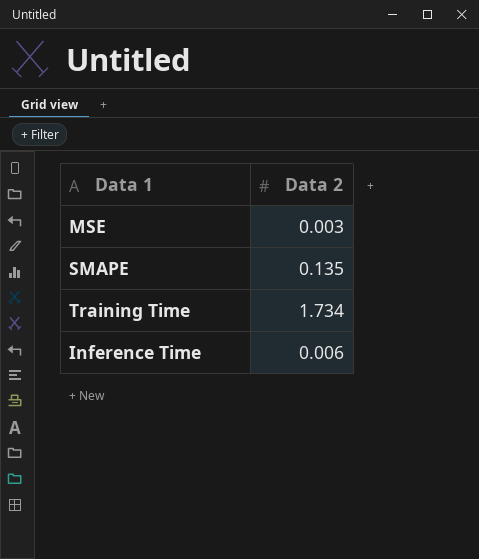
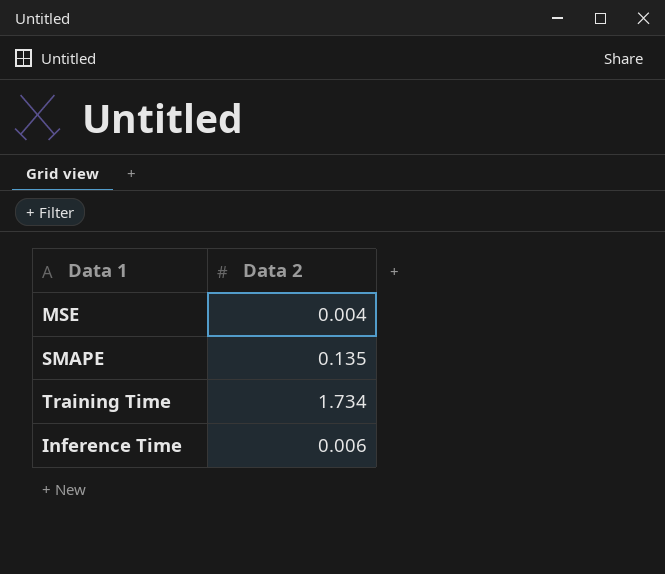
MSE | Data 2: 0.003 -> 0.004

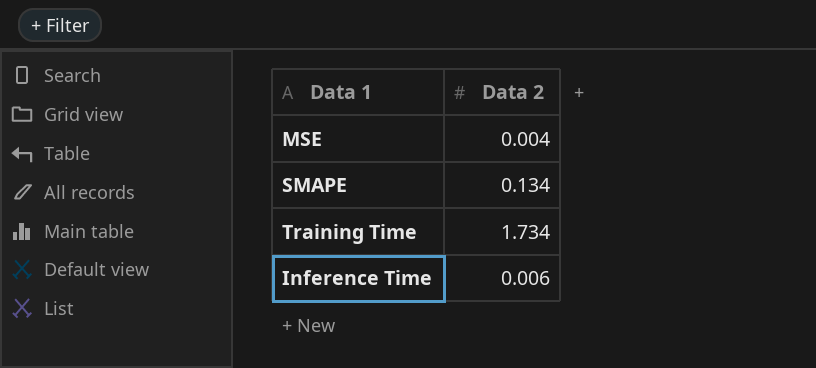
SMAPE | Data 2: 0.135 -> 0.134

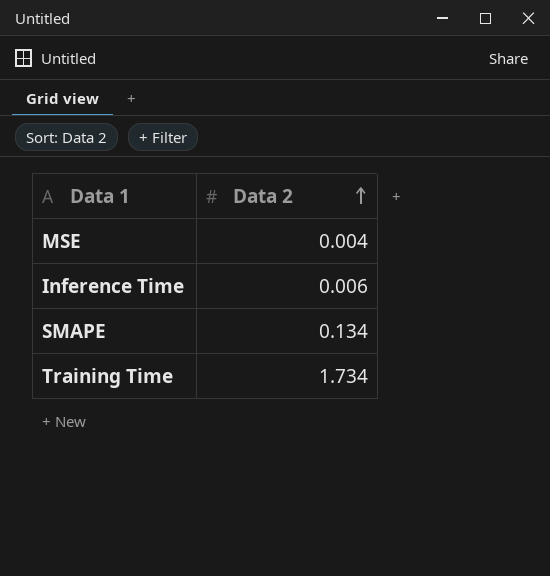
row order: none -> Data 2 ascending

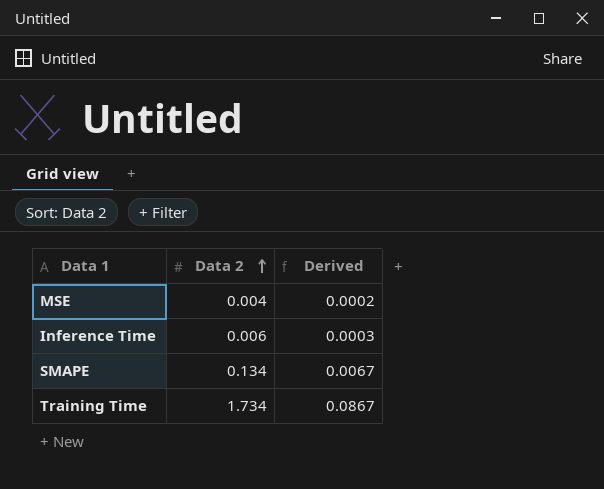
column Derived | formula: none -> [Data 2] * 0.05

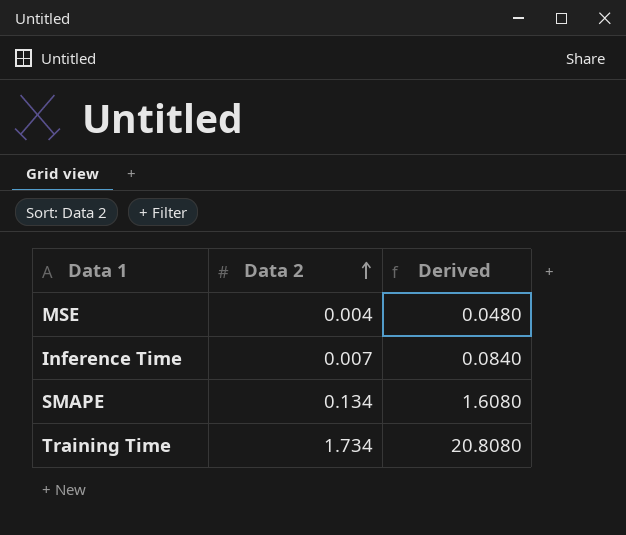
column Derived | formula: [Data 2] * 0.05 -> [Data 2] * 12
Inference Time | Data 2: 0.006 -> 0.007

